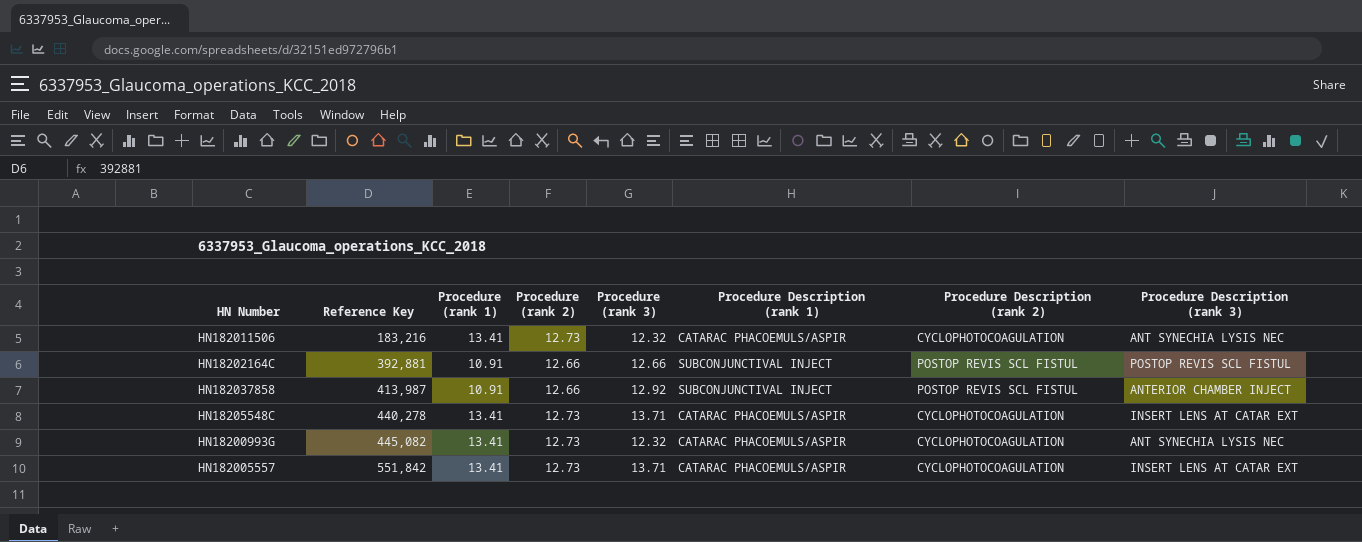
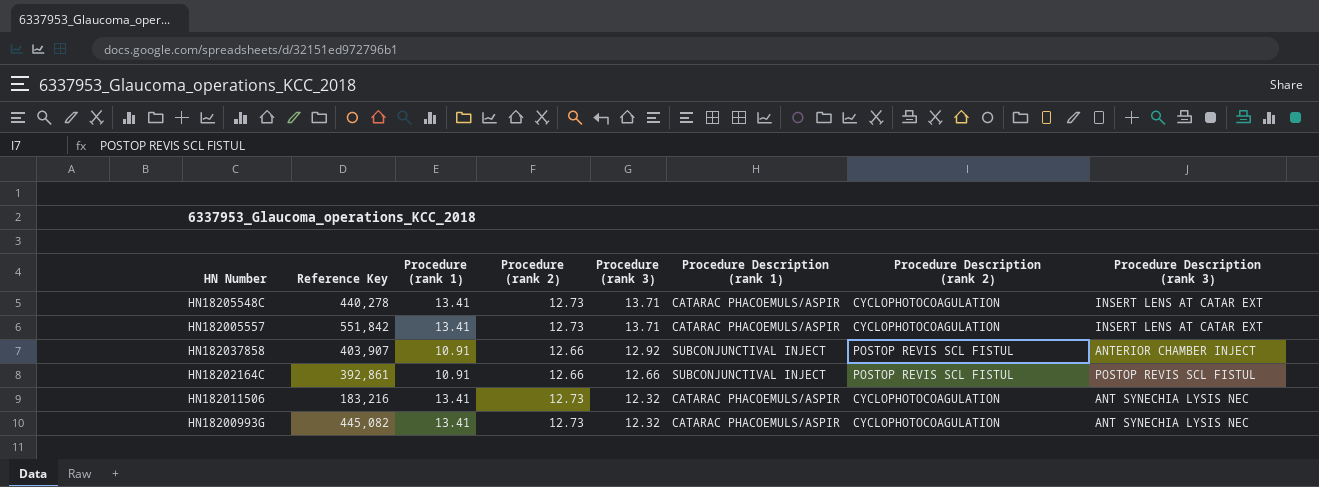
row order: Reference Key ascending -> Procedure (rank 3) descending
HN182037858 | Reference Key: 413,987 -> 403,907
HN18202164C | Reference Key: 392,881 -> 392,861

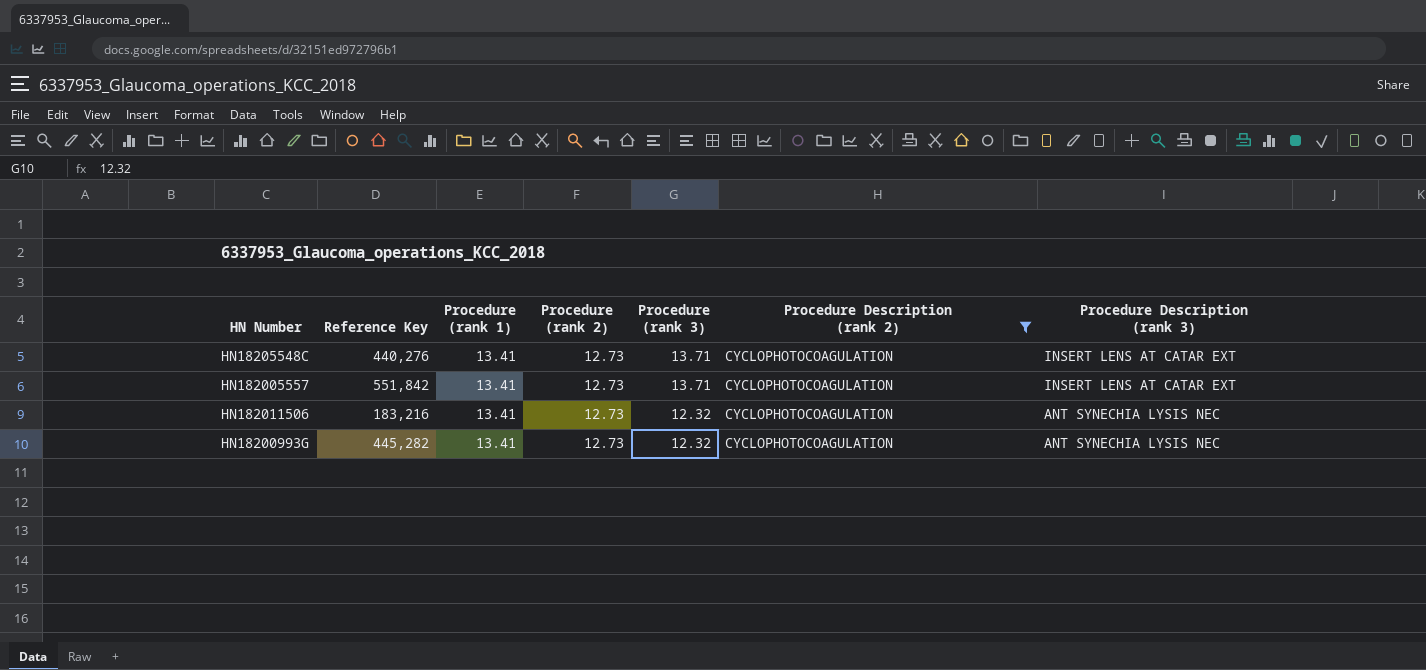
filter: none -> Procedure Description (rank 2) = CYCLOPHOTOCOAGULATION
column Procedure Description (rank 1) | position: 6 -> none
HN18205548C | Reference Key: 440,278 -> 440,276
HN18200993G | Reference Key: 445,082 -> 445,282

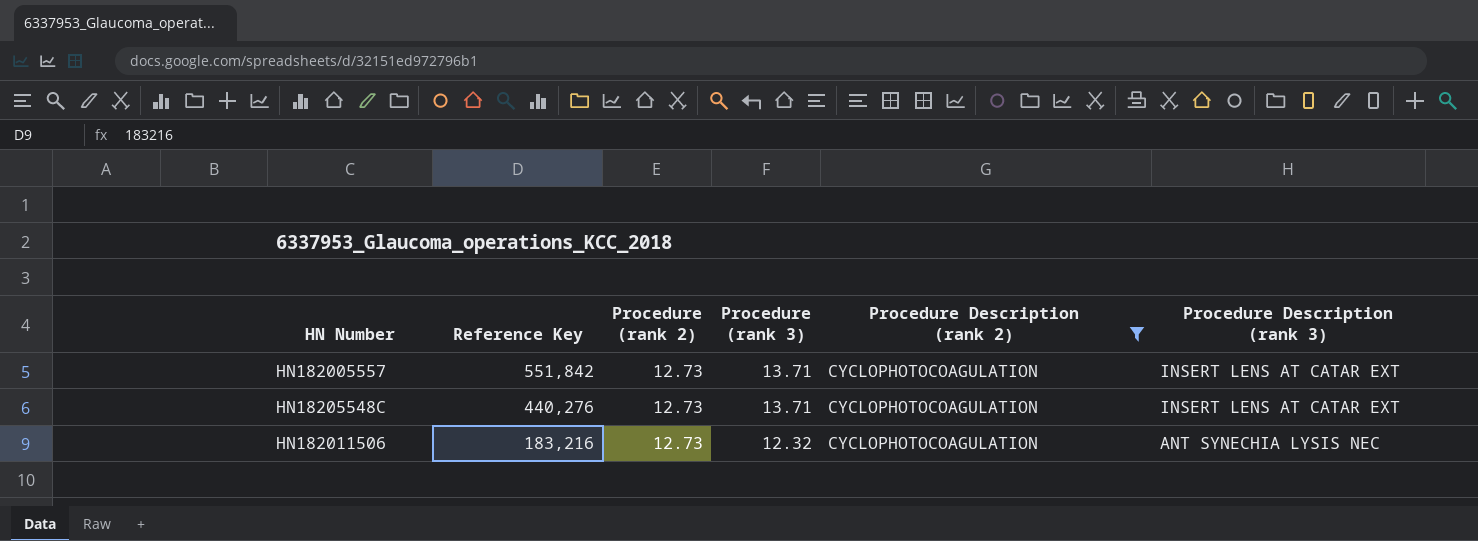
row order: Procedure (rank 3) descending -> Reference Key descending
column Procedure (rank 1) | position: 3 -> none
row HN18200993G: 445,282 | 13.41 | 12.73 | 12.32 | CYCLOPHOTOCOAGULATION | ANT SYNECHIA LYSIS NEC -> none

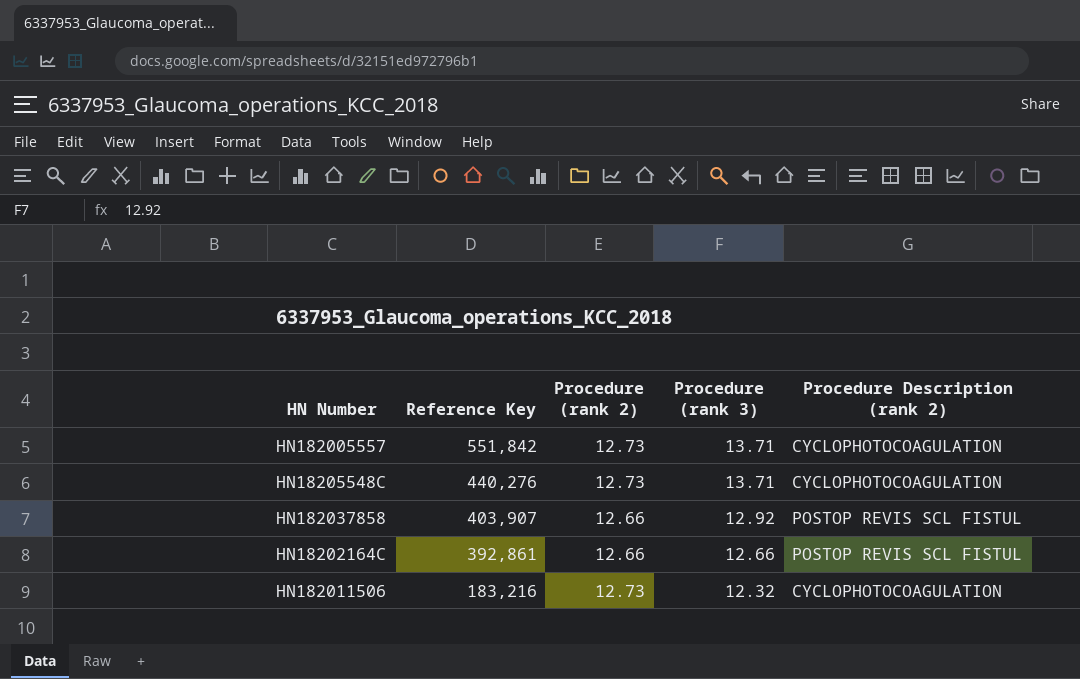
filter: Procedure Description (rank 2) = CYCLOPHOTOCOAGULATION -> none
column Procedure Description (rank 3) | position: 6 -> none

